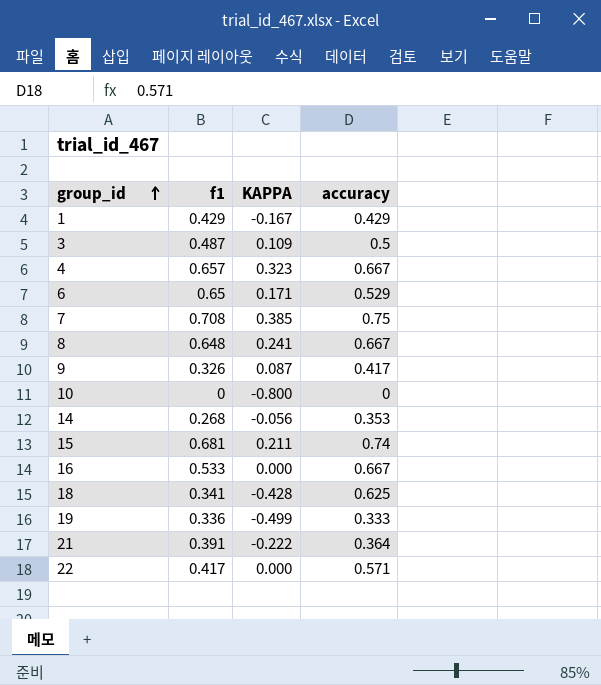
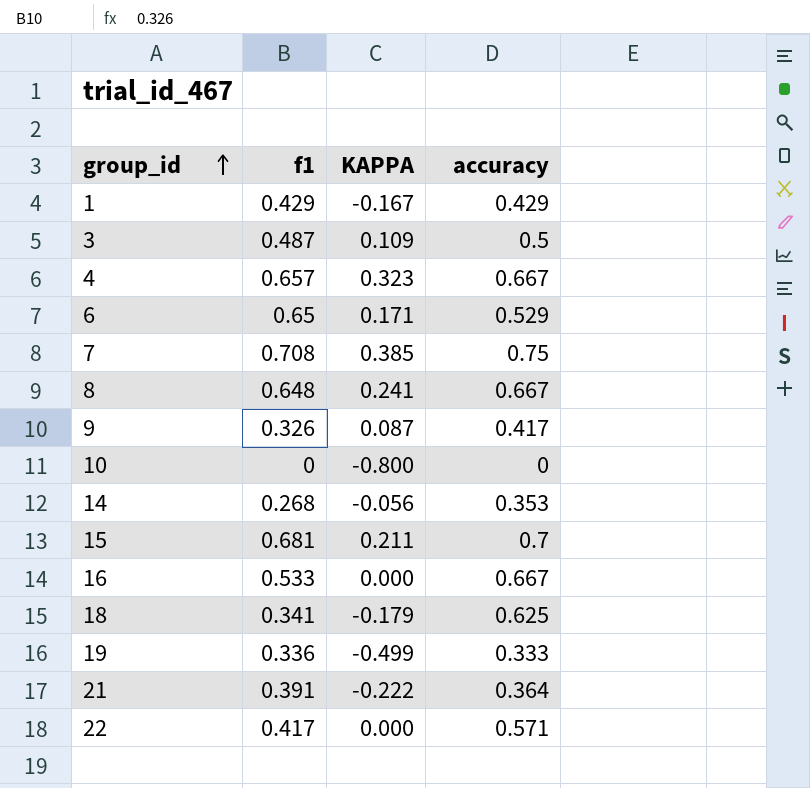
15 | accuracy: 0.74 -> 0.7
18 | KAPPA: -0.428 -> -0.179

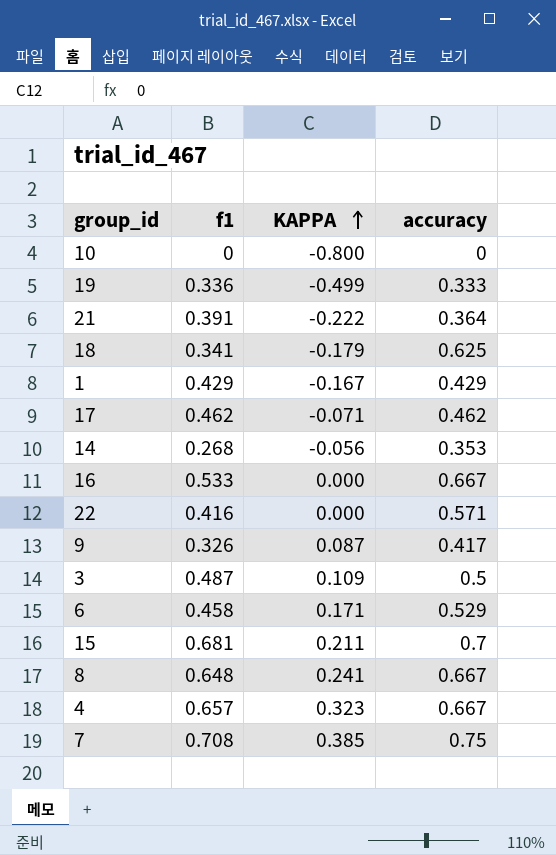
row order: group_id ascending -> KAPPA ascending
row 17: none -> 0.462 | -0.071 | 0.462
22 | f1: 0.417 -> 0.416
6 | f1: 0.65 -> 0.458

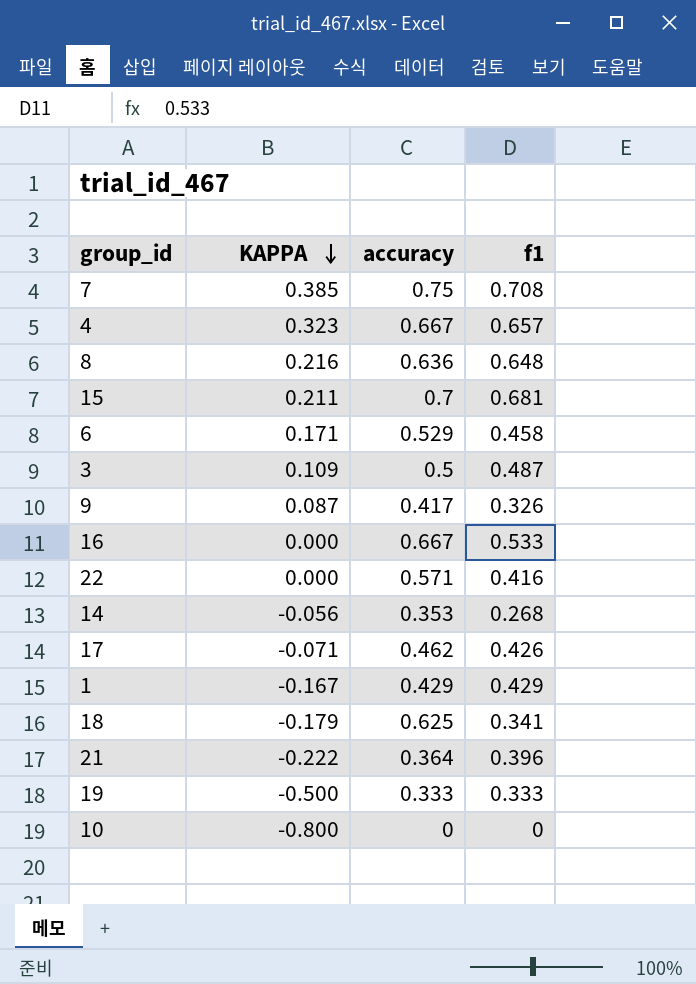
row order: KAPPA ascending -> KAPPA descending
column f1 | position: 2 -> 4
8 | KAPPA: 0.241 -> 0.216
8 | accuracy: 0.667 -> 0.636
17 | f1: 0.462 -> 0.426
21 | f1: 0.391 -> 0.396
19 | KAPPA: -0.499 -> -0.500
19 | f1: 0.336 -> 0.333

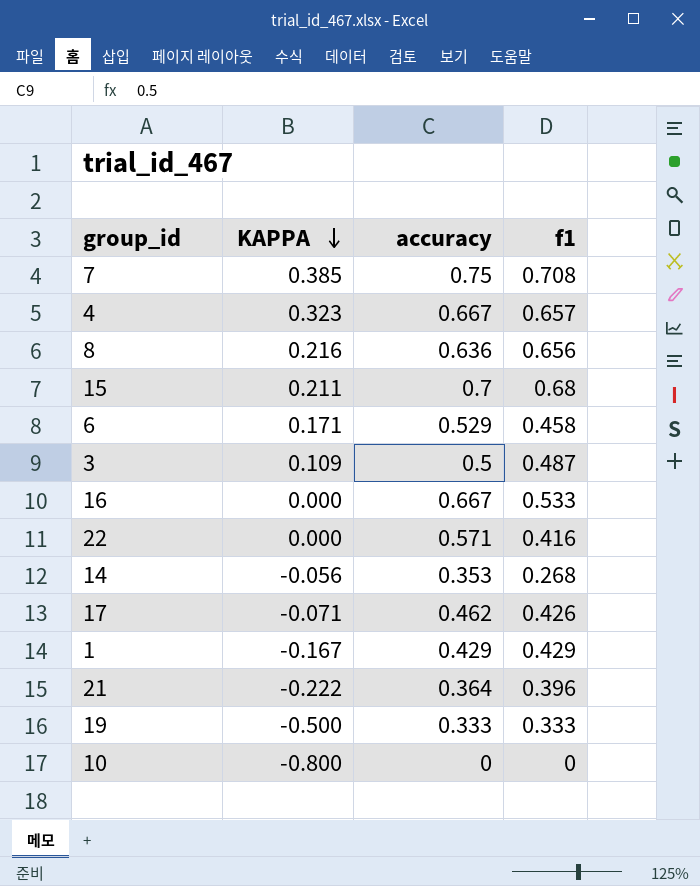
row 9: 0.087 | 0.417 | 0.326 -> none
row 18: -0.179 | 0.625 | 0.341 -> none
8 | f1: 0.648 -> 0.656
15 | f1: 0.681 -> 0.68

